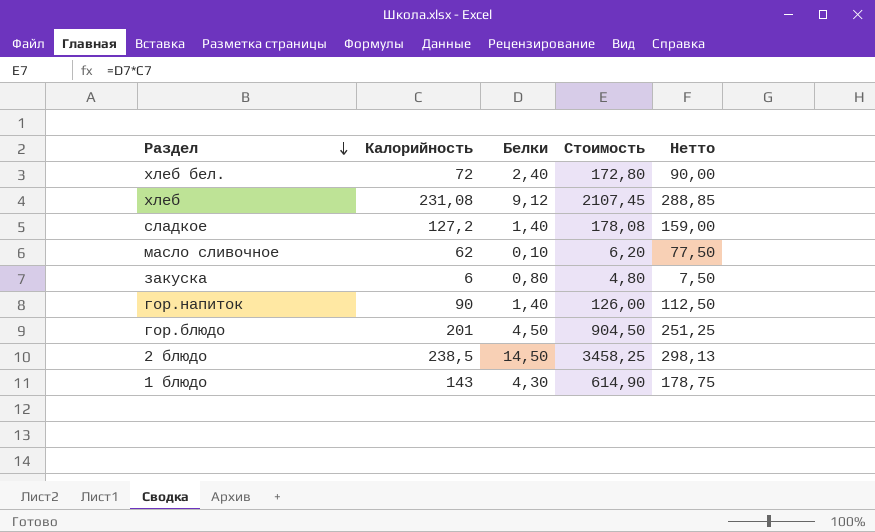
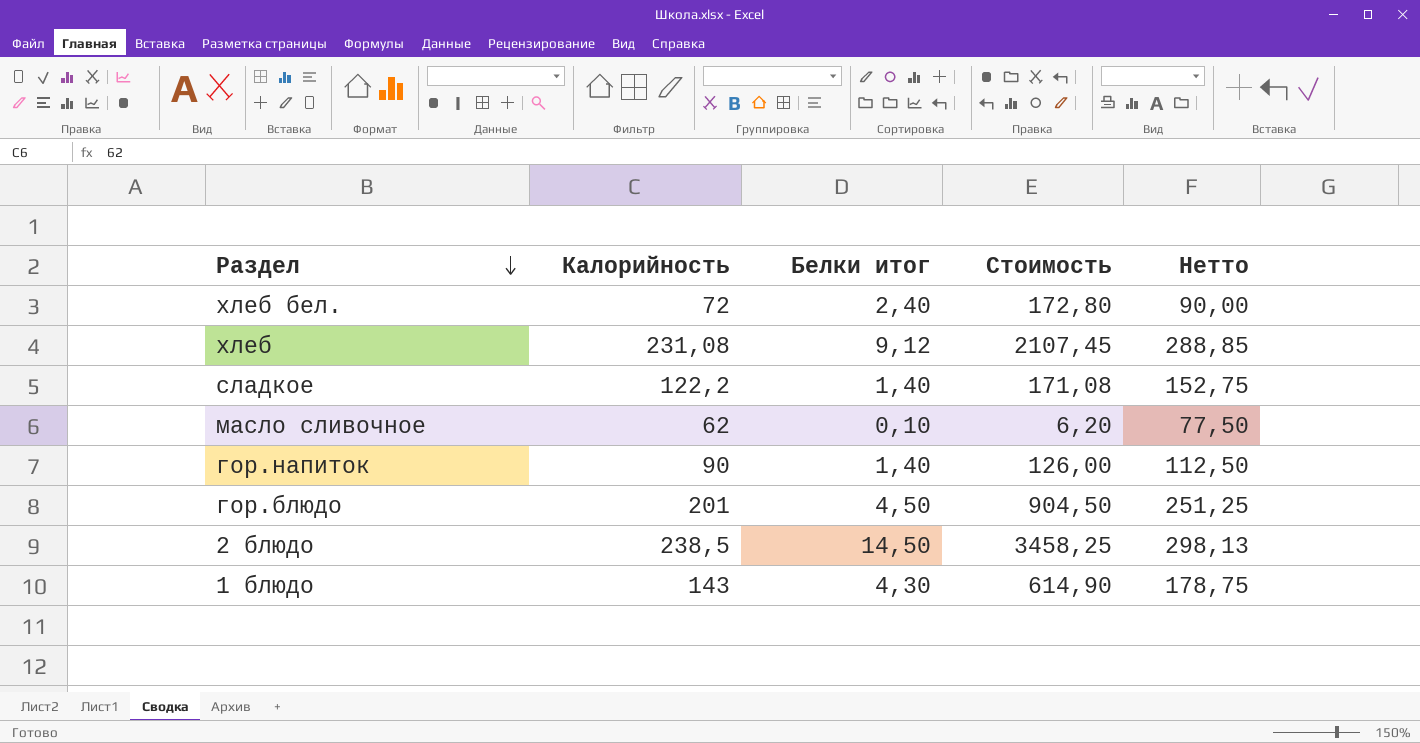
column name: Белки -> Белки итог
row закуска: 6 | 0,80 | 4,80 | 7,50 -> none
сладкое | Калорийность: 127,2 -> 122,2
сладкое | Стоимость: 178,08 -> 171,08
сладкое | Нетто: 159,00 -> 152,75

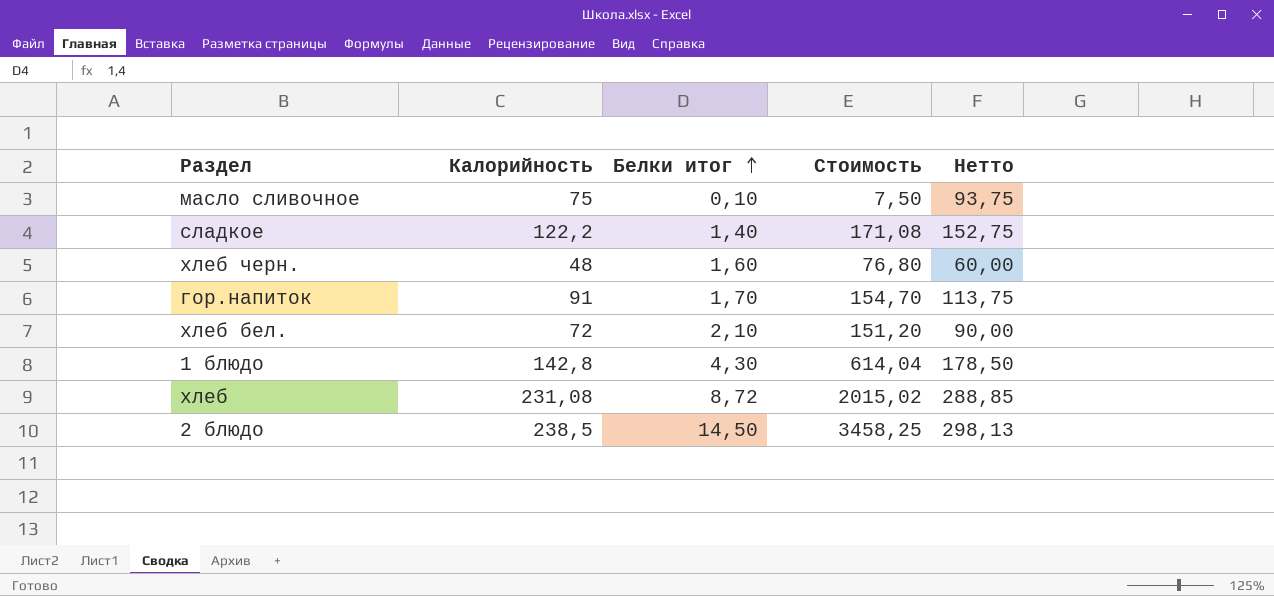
row order: Раздел descending -> Белки итог ascending
row гор.блюдо: 201 | 4,50 | 904,50 | 251,25 -> none
масло сливочное | Калорийность: 62 -> 75
масло сливочное | Стоимость: 6,20 -> 7,50
масло сливочное | Нетто: 77,50 -> 93,75
row хлеб черн.: none -> 48 | 1,60 | 76,80 | 60,00
гор.напиток | Калорийность: 90 -> 91
гор.напиток | Белки итог: 1,40 -> 1,70
гор.напиток | Стоимость: 126,00 -> 154,70
гор.напиток | Нетто: 112,50 -> 113,75
хлеб бел. | Белки итог: 2,40 -> 2,10
хлеб бел. | Стоимость: 172,80 -> 151,20
1 блюдо | Калорийность: 143 -> 142,8
1 блюдо | Стоимость: 614,90 -> 614,04
1 блюдо | Нетто: 178,75 -> 178,50
хлеб | Белки итог: 9,12 -> 8,72
хлеб | Стоимость: 2107,45 -> 2015,02

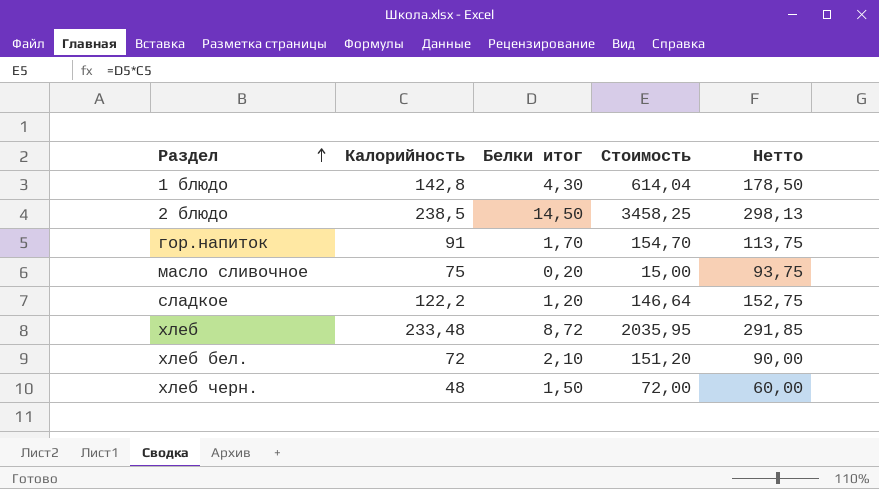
row order: Белки итог ascending -> Раздел ascending
масло сливочное | Белки итог: 0,10 -> 0,20
масло сливочное | Стоимость: 7,50 -> 15,00
сладкое | Белки итог: 1,40 -> 1,20
сладкое | Стоимость: 171,08 -> 146,64
хлеб | Калорийность: 231,08 -> 233,48
хлеб | Стоимость: 2015,02 -> 2035,95
хлеб | Нетто: 288,85 -> 291,85
хлеб черн. | Белки итог: 1,60 -> 1,50
хлеб черн. | Стоимость: 76,80 -> 72,00

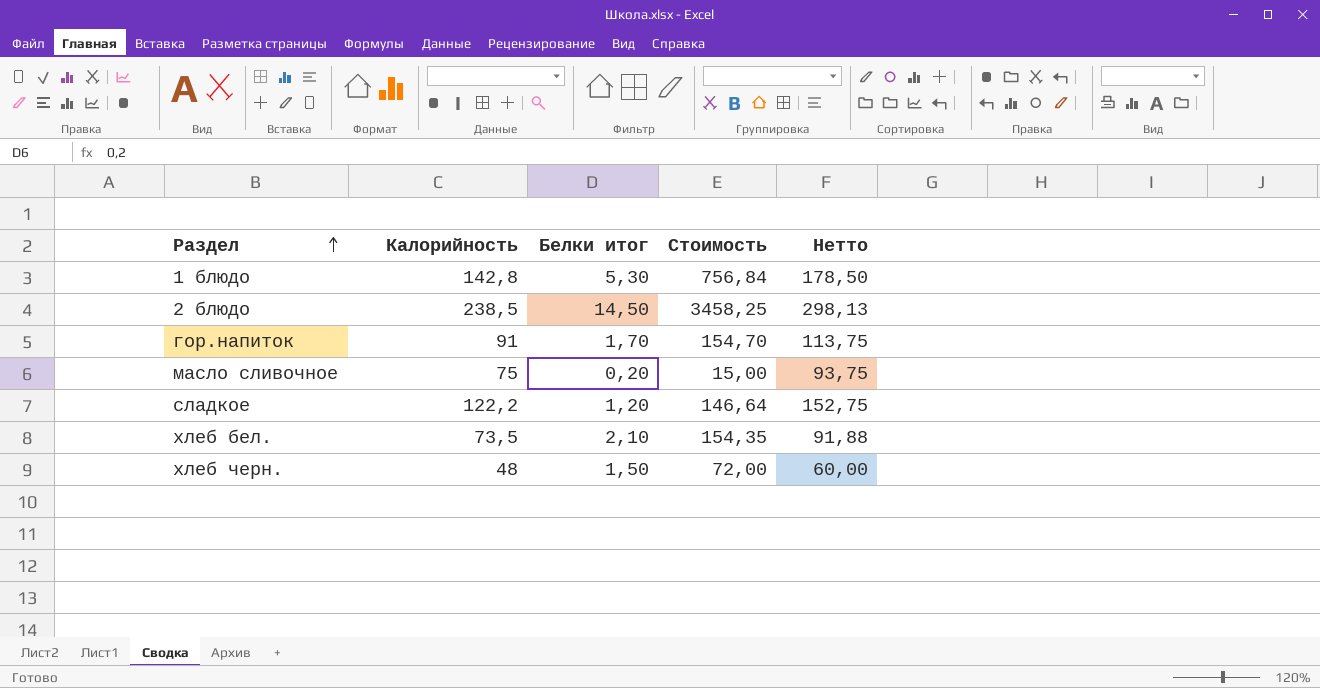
row хлеб: 233,48 | 8,72 | 2035,95 | 291,85 -> none
1 блюдо | Белки итог: 4,30 -> 5,30
1 блюдо | Стоимость: 614,04 -> 756,84
хлеб бел. | Калорийность: 72 -> 73,5
хлеб бел. | Стоимость: 151,20 -> 154,35
хлеб бел. | Нетто: 90,00 -> 91,88

